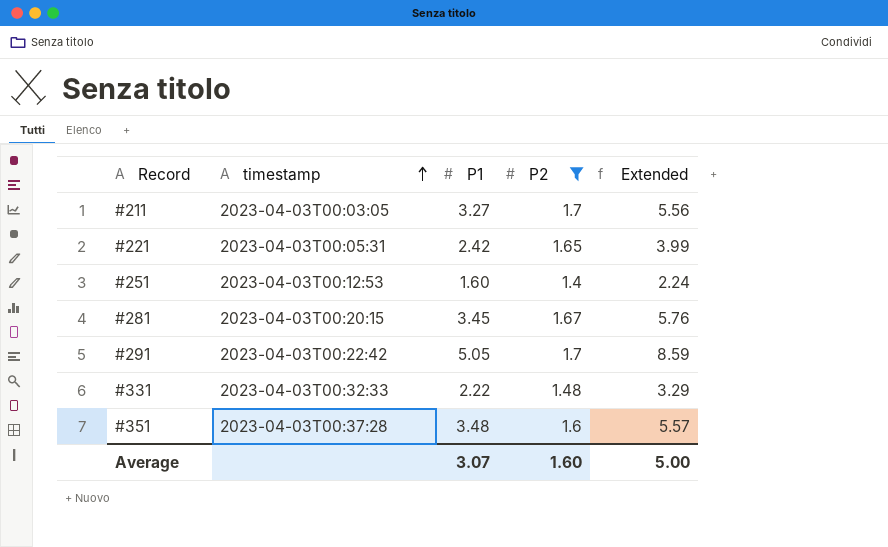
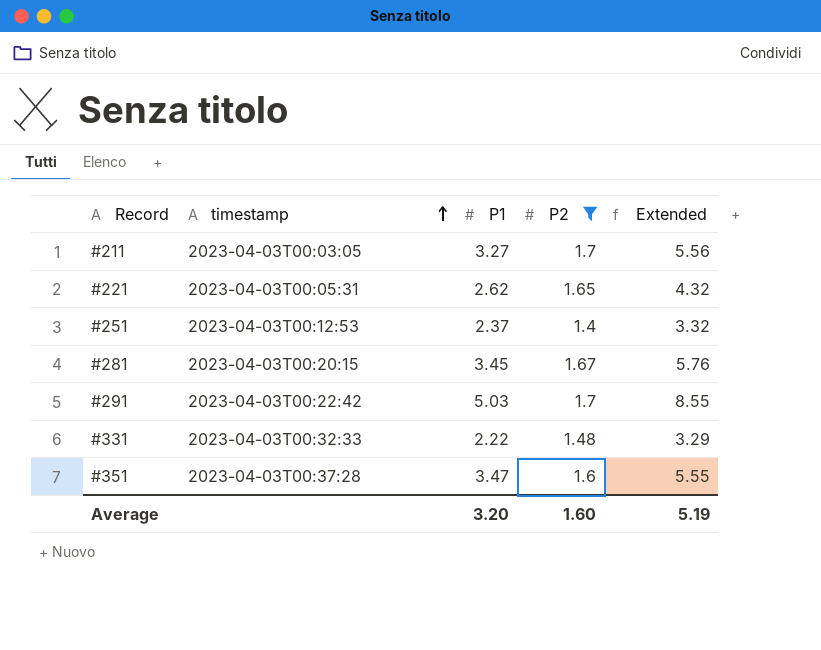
#221 | P1: 2.42 -> 2.62
#221 | Extended: 3.99 -> 4.32
#251 | P1: 1.60 -> 2.37
#251 | Extended: 2.24 -> 3.32
#291 | P1: 5.05 -> 5.03
#291 | Extended: 8.59 -> 8.55
#351 | P1: 3.48 -> 3.47
#351 | Extended: 5.57 -> 5.55
Average | P1: 3.07 -> 3.20
Average | Extended: 5.00 -> 5.19

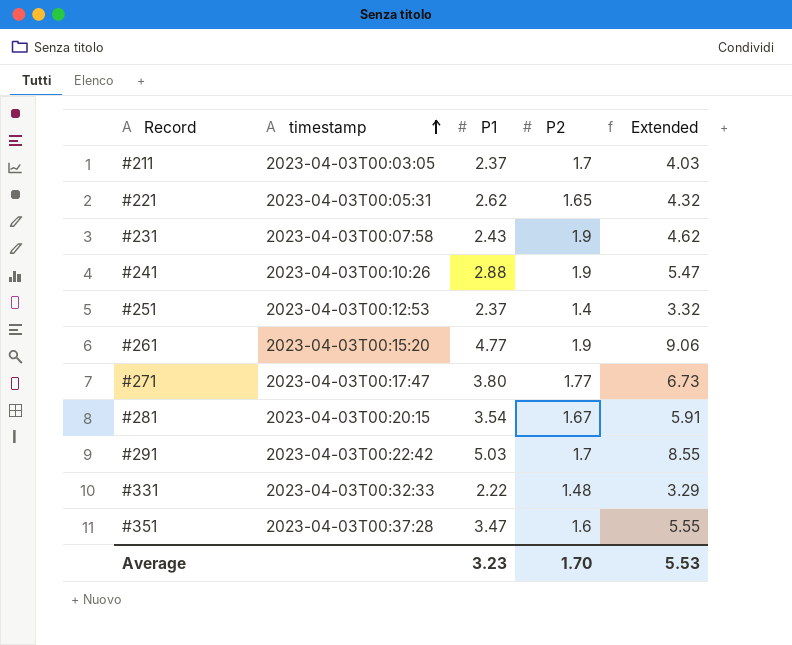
filter: P2 <= 1.7 -> none
#211 | P1: 3.27 -> 2.37
#211 | Extended: 5.56 -> 4.03
#281 | P1: 3.45 -> 3.54
#281 | Extended: 5.76 -> 5.91
Average | P1: 3.20 -> 3.23
Average | P2: 1.60 -> 1.70
Average | Extended: 5.19 -> 5.53

